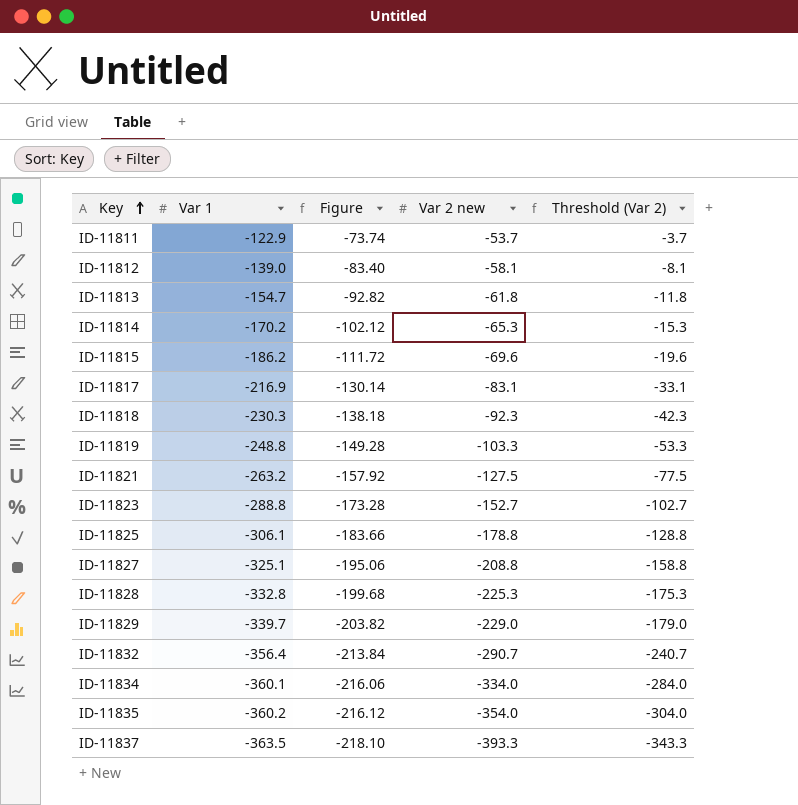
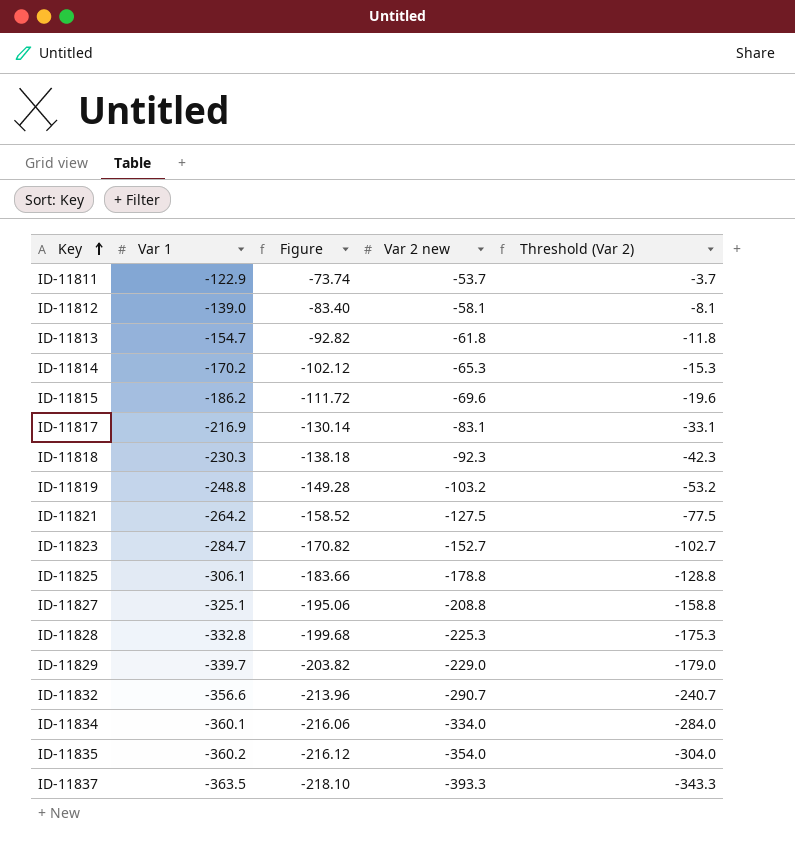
ID-11819 | Var 2 new: -103.3 -> -103.2
ID-11819 | Threshold (Var 2): -53.3 -> -53.2
ID-11821 | Var 1: -263.2 -> -264.2
ID-11821 | Figure: -157.92 -> -158.52
ID-11823 | Var 1: -288.8 -> -284.7
ID-11823 | Figure: -173.28 -> -170.82
ID-11832 | Var 1: -356.4 -> -356.6
ID-11832 | Figure: -213.84 -> -213.96

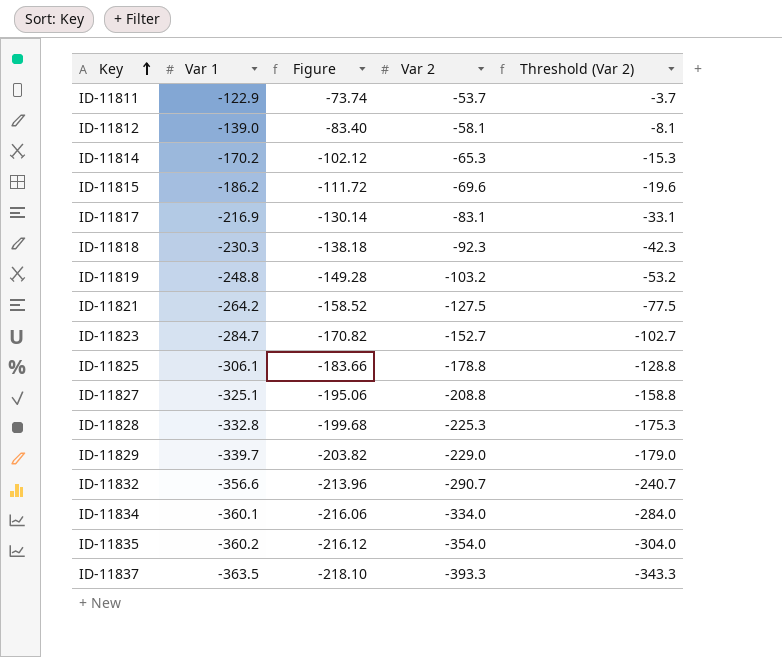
column name: Var 2 new -> Var 2
row ID-11813: -154.7 | -92.82 | -61.8 | -11.8 -> none

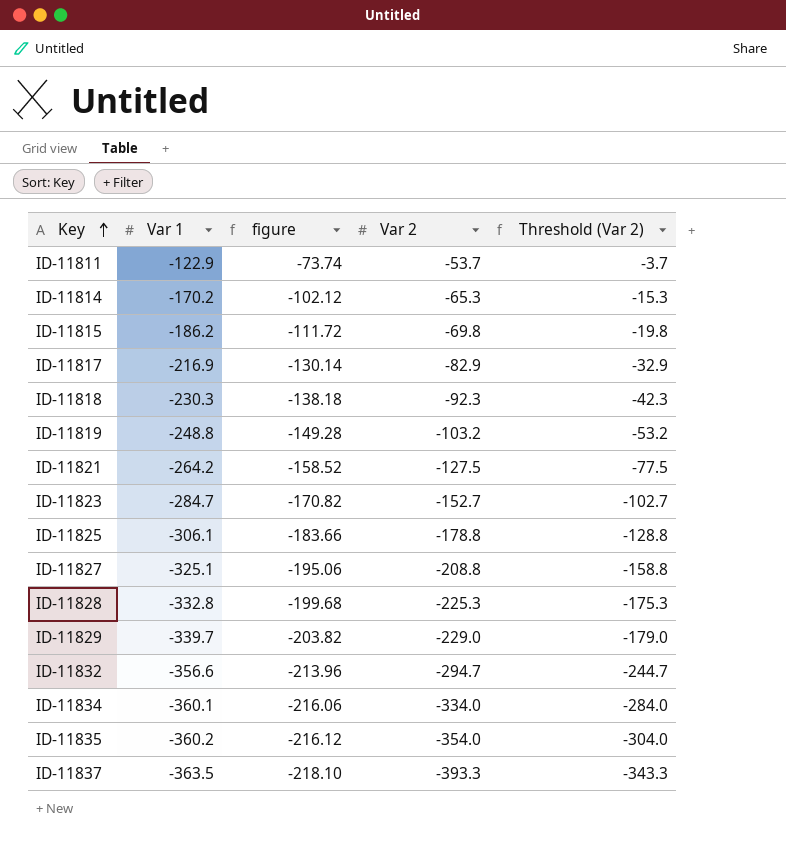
column name: Figure -> figure
row ID-11812: -139.0 | -83.40 | -58.1 | -8.1 -> none
ID-11815 | Var 2: -69.6 -> -69.8
ID-11815 | Threshold (Var 2): -19.6 -> -19.8
ID-11817 | Var 2: -83.1 -> -82.9
ID-11817 | Threshold (Var 2): -33.1 -> -32.9
ID-11832 | Var 2: -290.7 -> -294.7
ID-11832 | Threshold (Var 2): -240.7 -> -244.7

